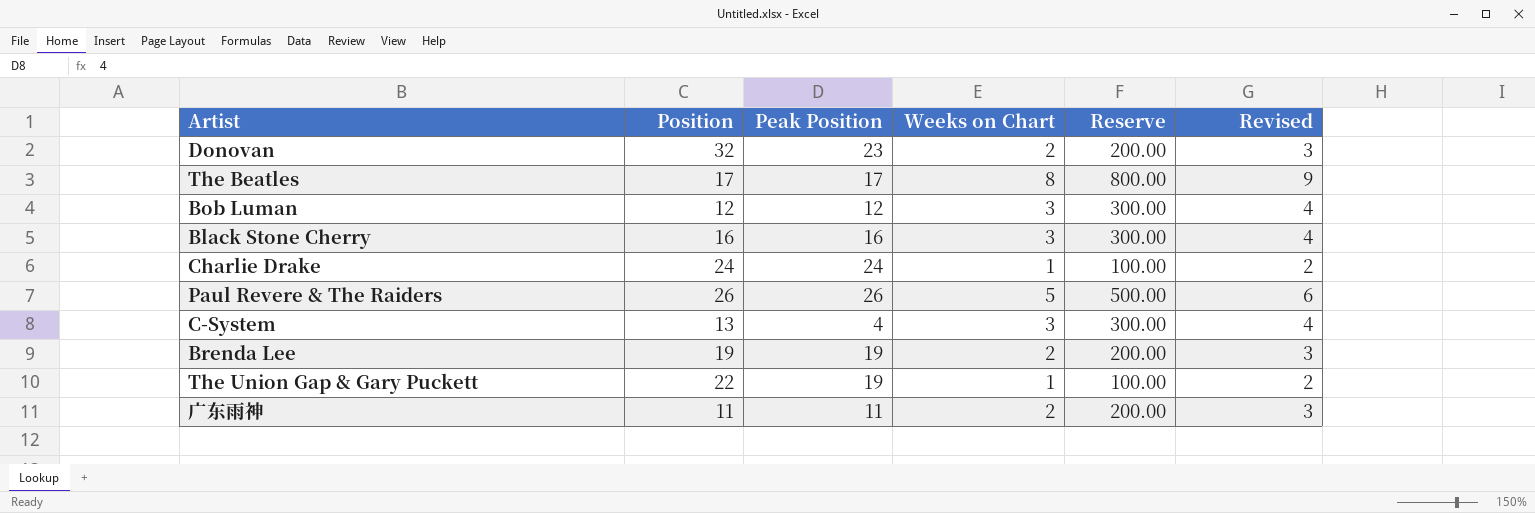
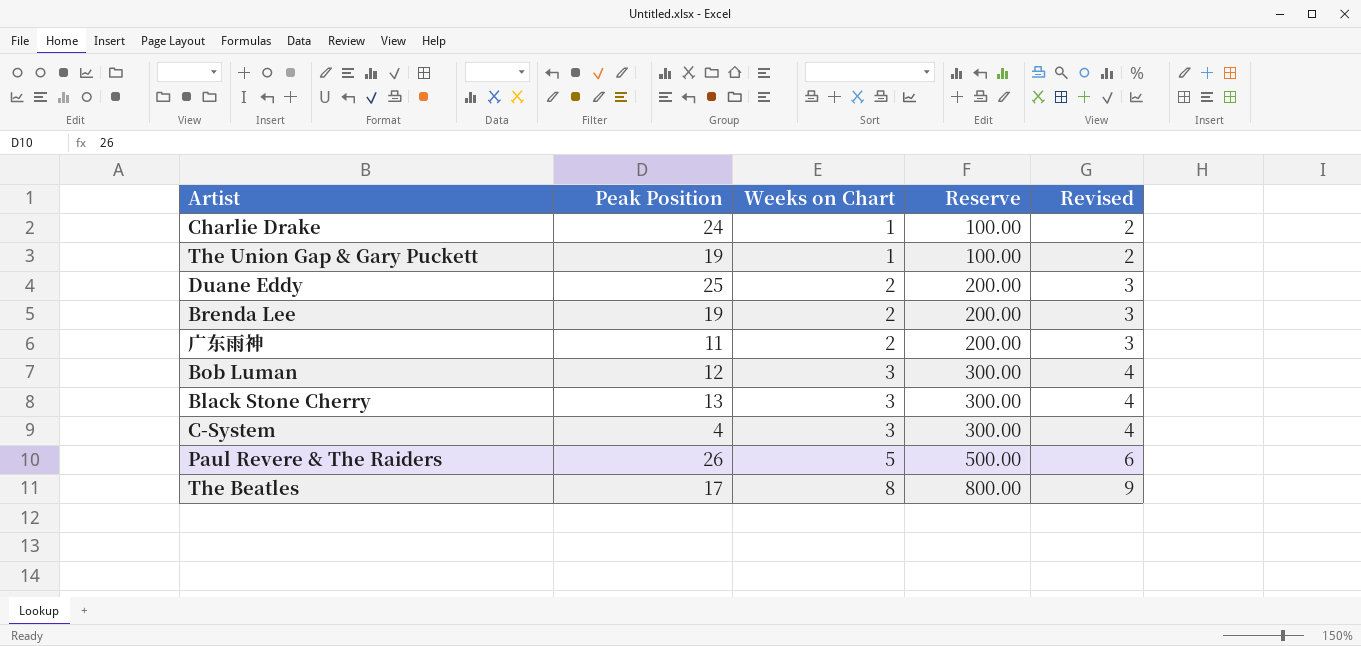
row order: none -> Weeks on Chart ascending
column Position | position: 2 -> none
row Donovan: 32 | 23 | 2 | 200.00 | 3 -> none
row Duane Eddy: none -> 25 | 2 | 200.00 | 3
Black Stone Cherry | Peak Position: 16 -> 13

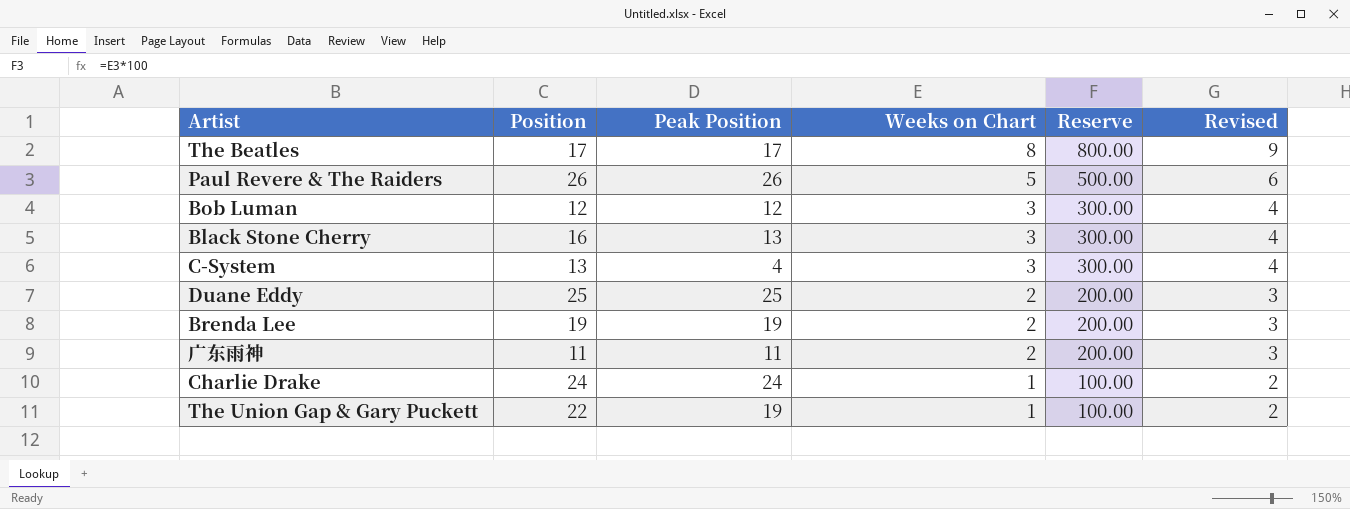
row order: Weeks on Chart ascending -> Weeks on Chart descending
column Position | position: none -> 2

